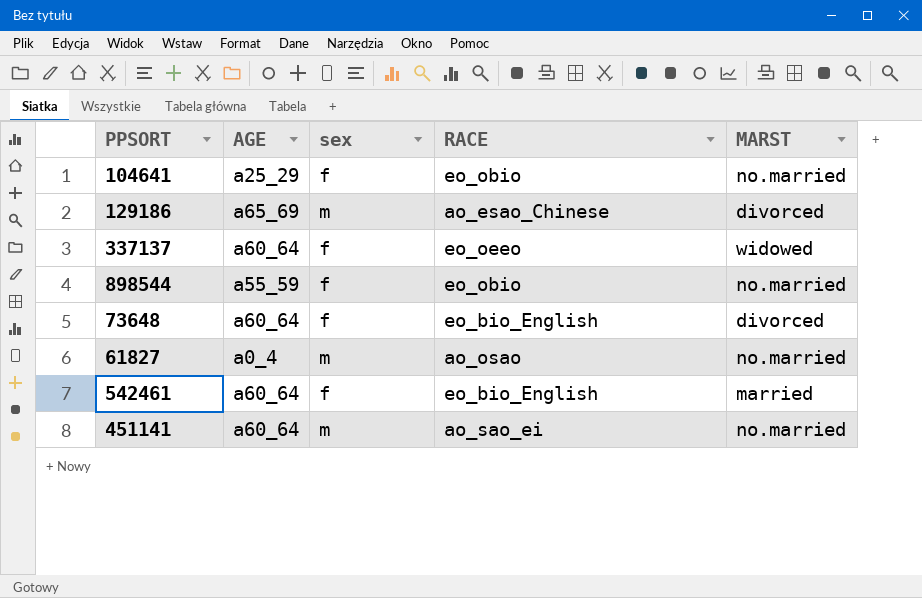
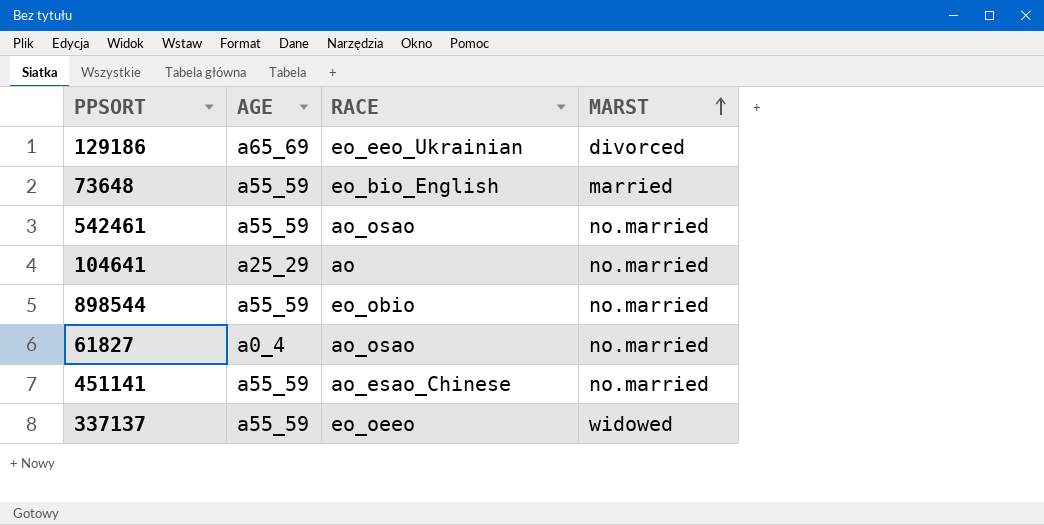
row order: none -> MARST ascending
column sex | position: 3 -> none
129186 | RACE: ao_esao_Chinese -> eo_eeo_Ukrainian
73648 | AGE: a60_64 -> a55_59
73648 | MARST: divorced -> married
542461 | AGE: a60_64 -> a55_59
542461 | RACE: eo_bio_English -> ao_osao
542461 | MARST: married -> no.married
104641 | RACE: eo_obio -> ao
451141 | AGE: a60_64 -> a55_59
451141 | RACE: ao_sao_ei -> ao_esao_Chinese
337137 | AGE: a60_64 -> a55_59

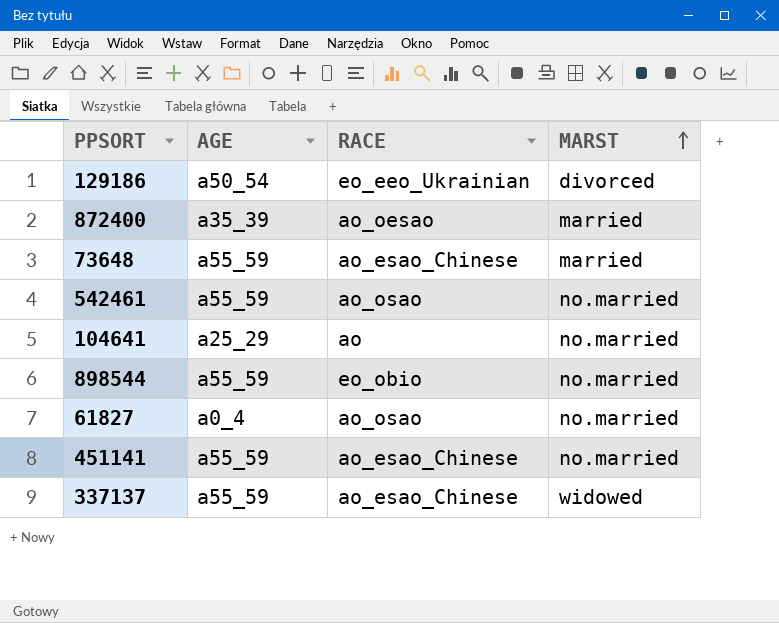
129186 | AGE: a65_69 -> a50_54
row 872400: none -> a35_39 | ao_oesao | married
73648 | RACE: eo_bio_English -> ao_esao_Chinese
337137 | RACE: eo_oeeo -> ao_esao_Chinese

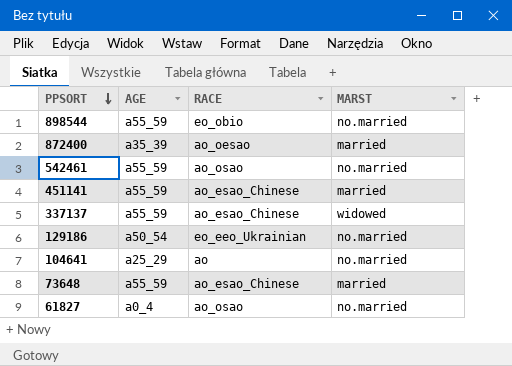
row order: MARST ascending -> PPSORT descending
451141 | MARST: no.married -> married
129186 | MARST: divorced -> no.married

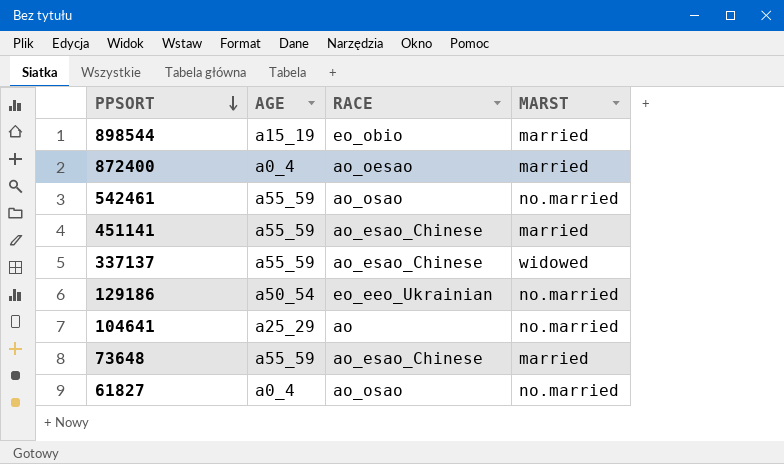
898544 | AGE: a55_59 -> a15_19
898544 | MARST: no.married -> married
872400 | AGE: a35_39 -> a0_4

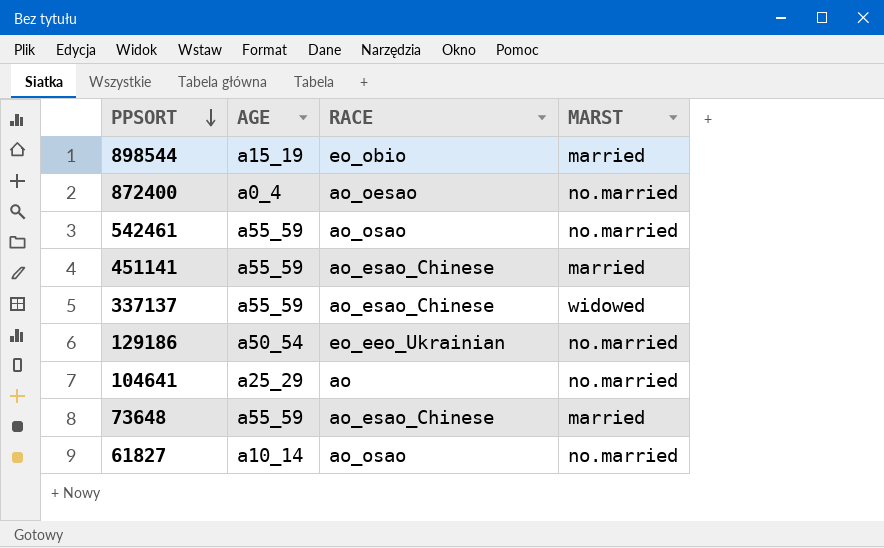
872400 | MARST: married -> no.married
61827 | AGE: a0_4 -> a10_14

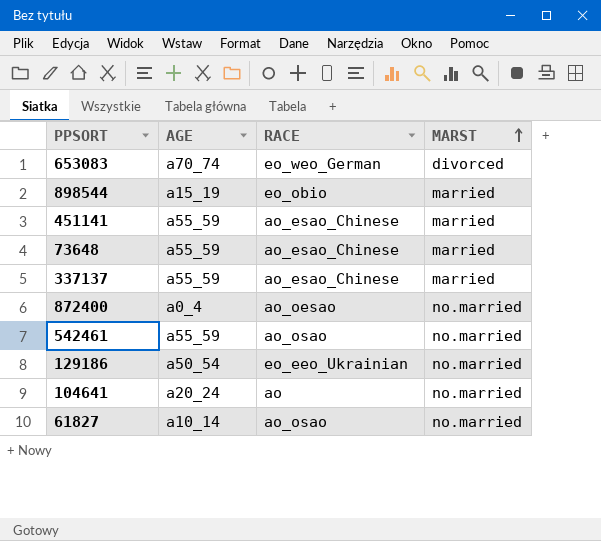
row order: PPSORT descending -> MARST ascending
row 653083: none -> a70_74 | eo_weo_German | divorced
337137 | MARST: widowed -> married
104641 | AGE: a25_29 -> a20_24

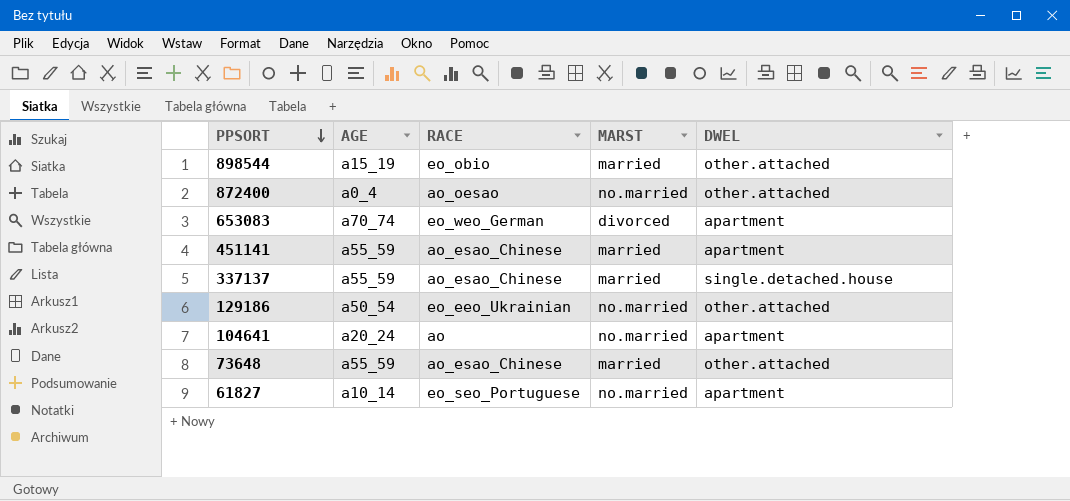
row order: MARST ascending -> PPSORT descending
column DWEL | position: none -> 5
row 542461: a55_59 | ao_osao | no.married -> none
61827 | RACE: ao_osao -> eo_seo_Portuguese

